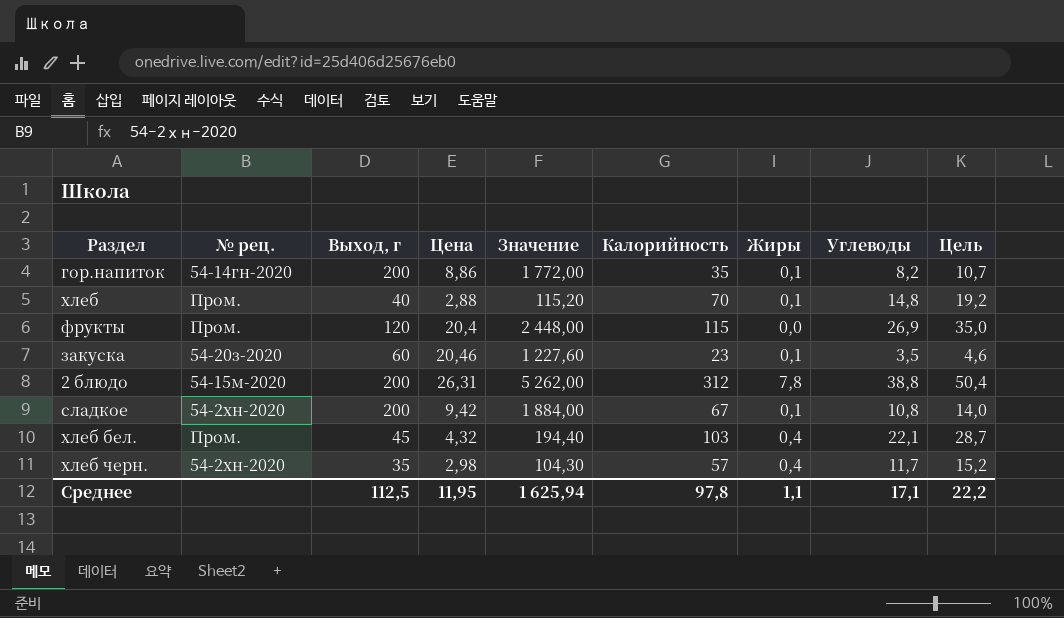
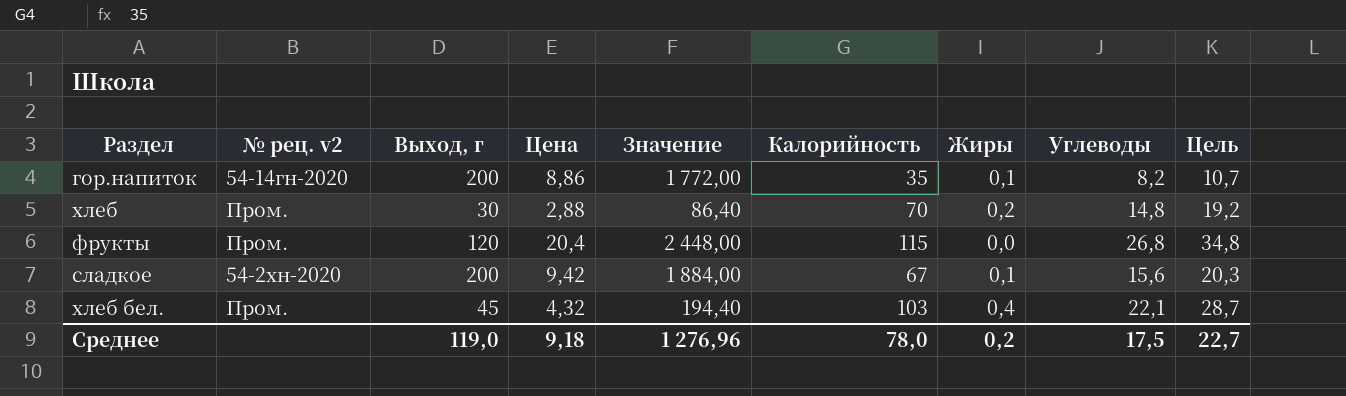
column name: № рец. -> № рец. v2
row закуска: 54-20з-2020 | 60 | 20,46 | 1 227,60 | 23 | 0,1 | 3,5 | 4,6 -> none
row 2 блюдо: 54-15м-2020 | 200 | 26,31 | 5 262,00 | 312 | 7,8 | 38,8 | 50,4 -> none
row хлеб черн.: 54-2хн-2020 | 35 | 2,98 | 104,30 | 57 | 0,4 | 11,7 | 15,2 -> none
хлеб | Выход, г: 40 -> 30
хлеб | Значение: 115,20 -> 86,40
хлеб | Жиры: 0,1 -> 0,2
фрукты | Углеводы: 26,9 -> 26,8
фрукты | Цель: 35,0 -> 34,8
сладкое | Углеводы: 10,8 -> 15,6
сладкое | Цель: 14,0 -> 20,3
Среднее | Выход, г: 112,5 -> 119,0
Среднее | Цена: 11,95 -> 9,18
Среднее | Значение: 1 625,94 -> 1 276,96
Среднее | Калорийность: 97,8 -> 78,0
Среднее | Жиры: 1,1 -> 0,2
Среднее | Углеводы: 17,1 -> 17,5
Среднее | Цель: 22,2 -> 22,7

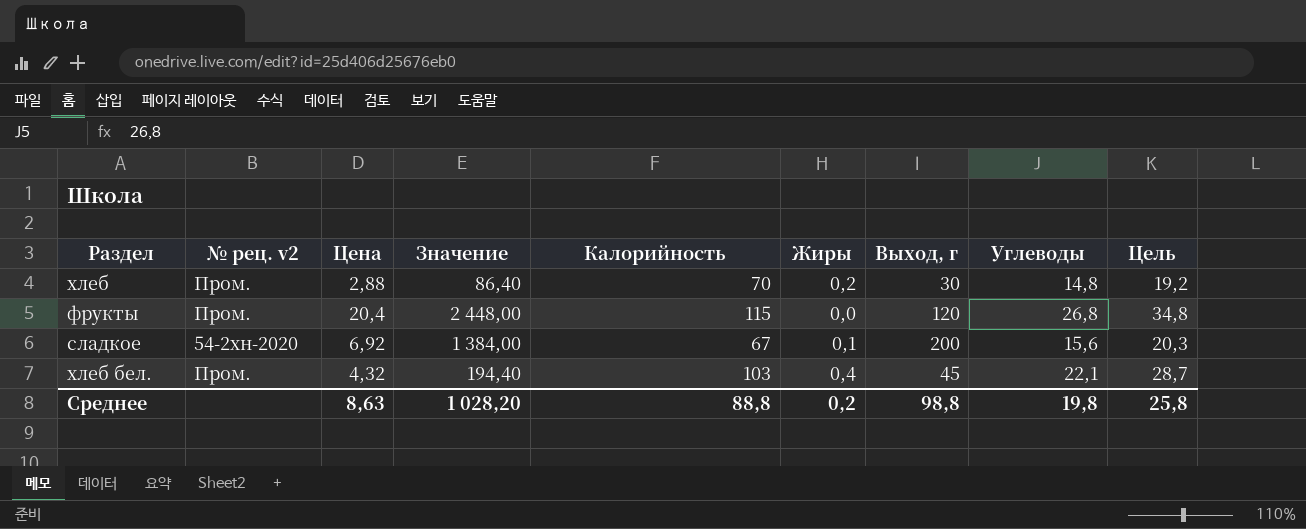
column Выход, г | position: 3 -> 7
row гор.напиток: 54-14гн-2020 | 200 | 8,86 | 1 772,00 | 35 | 0,1 | 8,2 | 10,7 -> none
сладкое | Цена: 9,42 -> 6,92
сладкое | Значение: 1 884,00 -> 1 384,00
Среднее | Цена: 9,18 -> 8,63
Среднее | Значение: 1 276,96 -> 1 028,20
Среднее | Калорийность: 78,0 -> 88,8
Среднее | Выход, г: 119,0 -> 98,8
Среднее | Углеводы: 17,5 -> 19,8
Среднее | Цель: 22,7 -> 25,8

